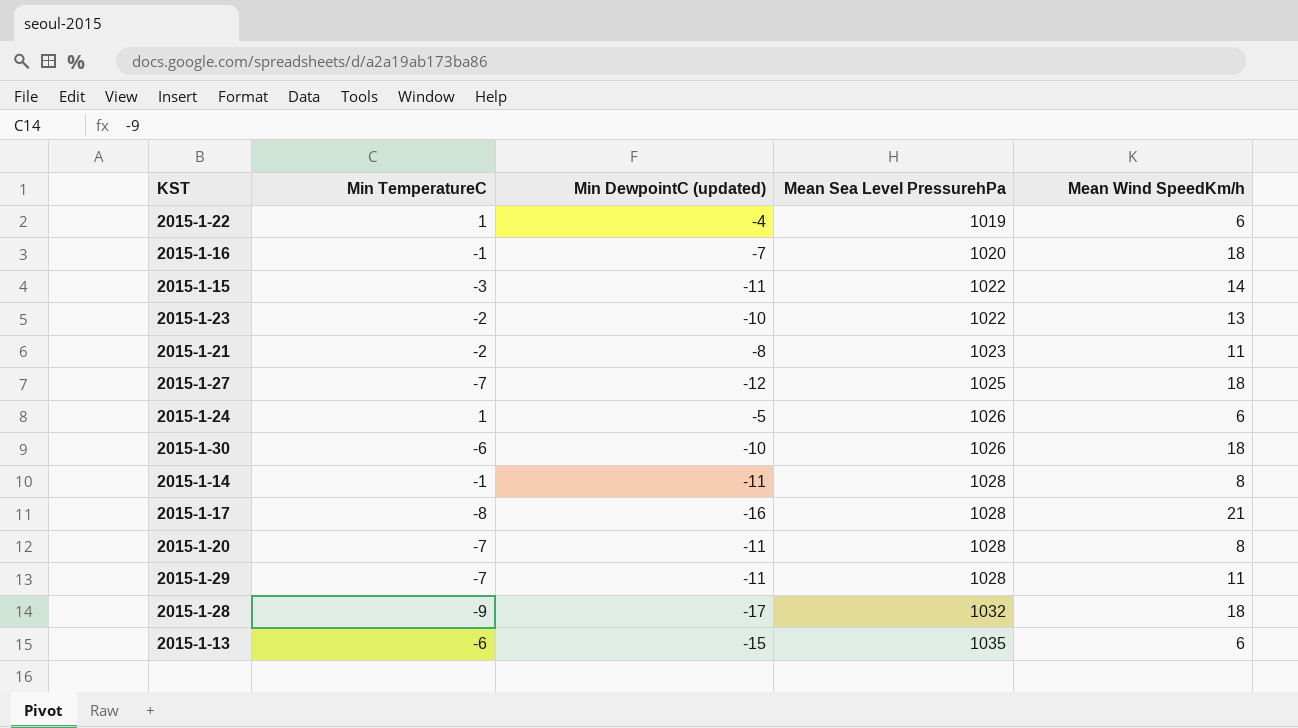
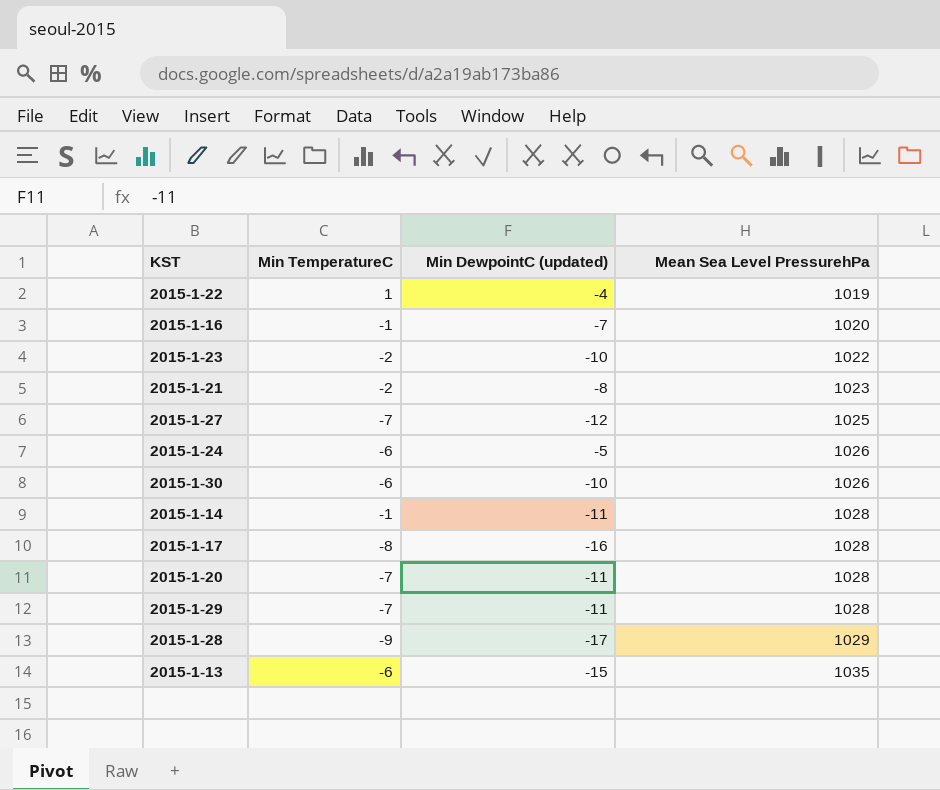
column Mean Wind SpeedKm/h | position: 5 -> none
row 2015-1-15: -3 | -11 | 1022 | 14 -> none
2015-1-24 | Min TemperatureC: 1 -> -6
2015-1-28 | Mean Sea Level PressurehPa: 1032 -> 1029

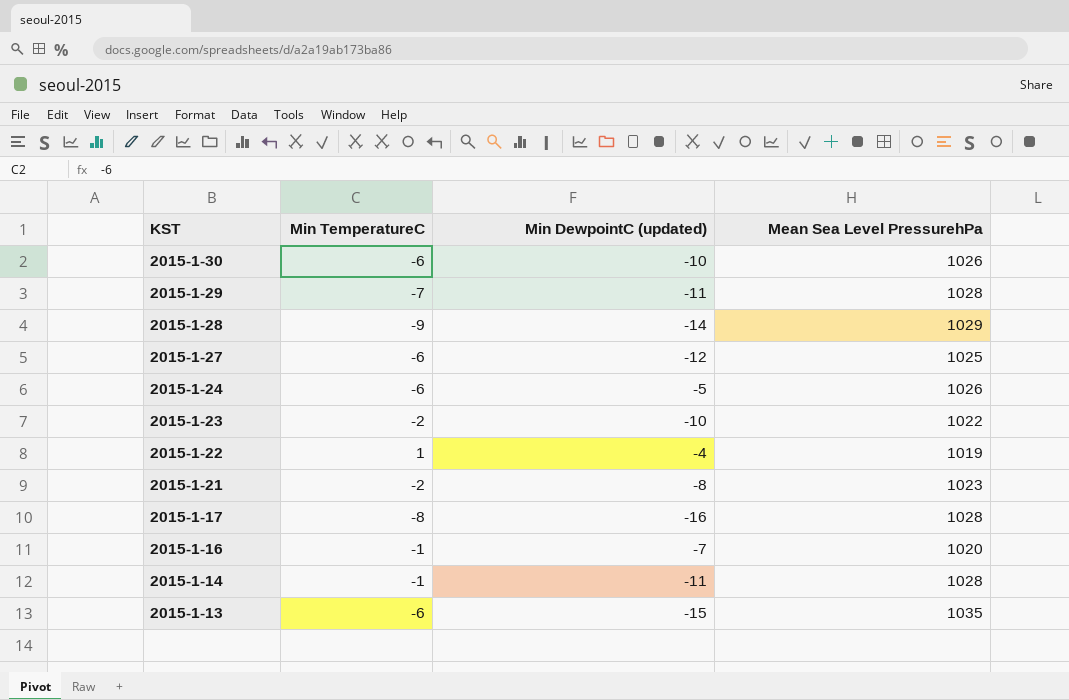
row order: Mean Sea Level PressurehPa ascending -> KST descending
row 2015-1-20: -7 | -11 | 1028 -> none
2015-1-28 | Min DewpointC (updated): -17 -> -14
2015-1-27 | Min TemperatureC: -7 -> -6

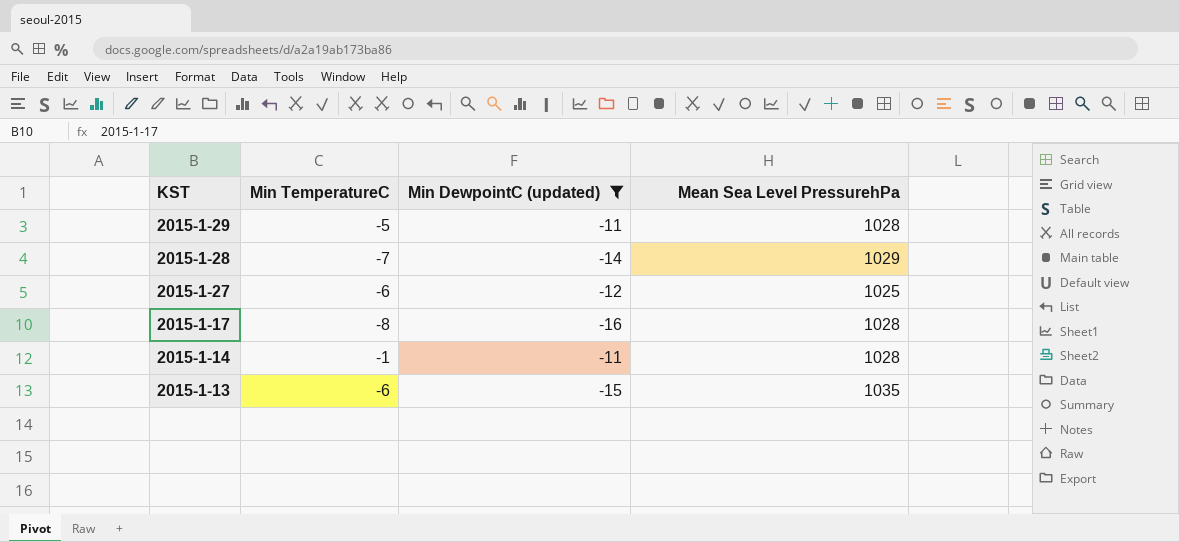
filter: none -> Min DewpointC (updated) <= -11
2015-1-29 | Min TemperatureC: -7 -> -5
2015-1-28 | Min TemperatureC: -9 -> -7

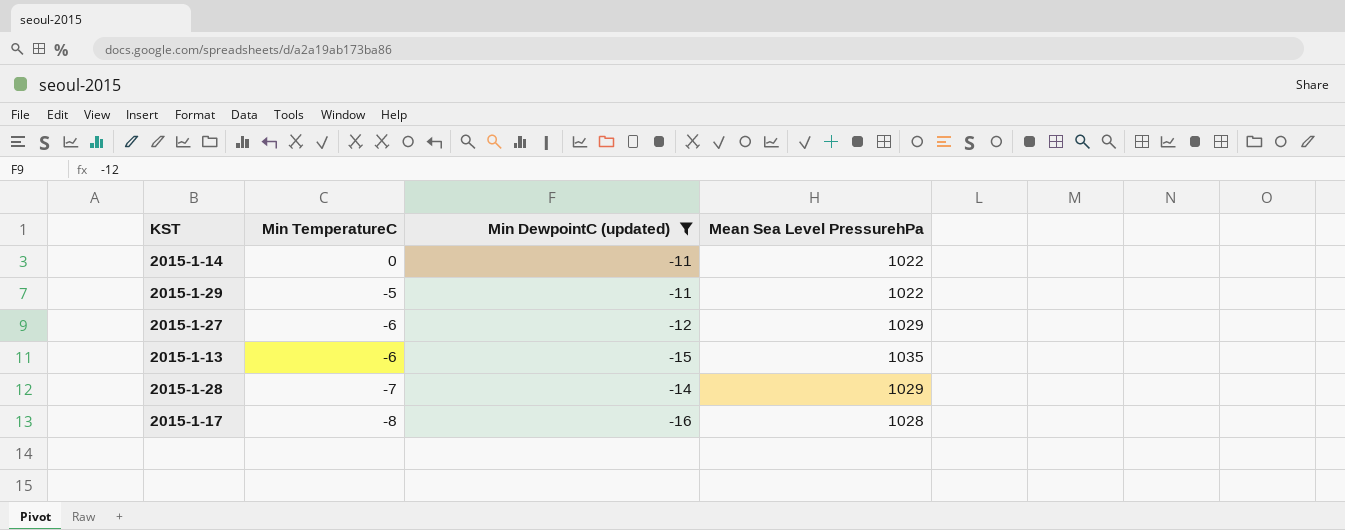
row order: KST descending -> Min TemperatureC descending
2015-1-14 | Min TemperatureC: -1 -> 0
2015-1-14 | Mean Sea Level PressurehPa: 1028 -> 1022
2015-1-29 | Mean Sea Level PressurehPa: 1028 -> 1022
2015-1-27 | Mean Sea Level PressurehPa: 1025 -> 1029

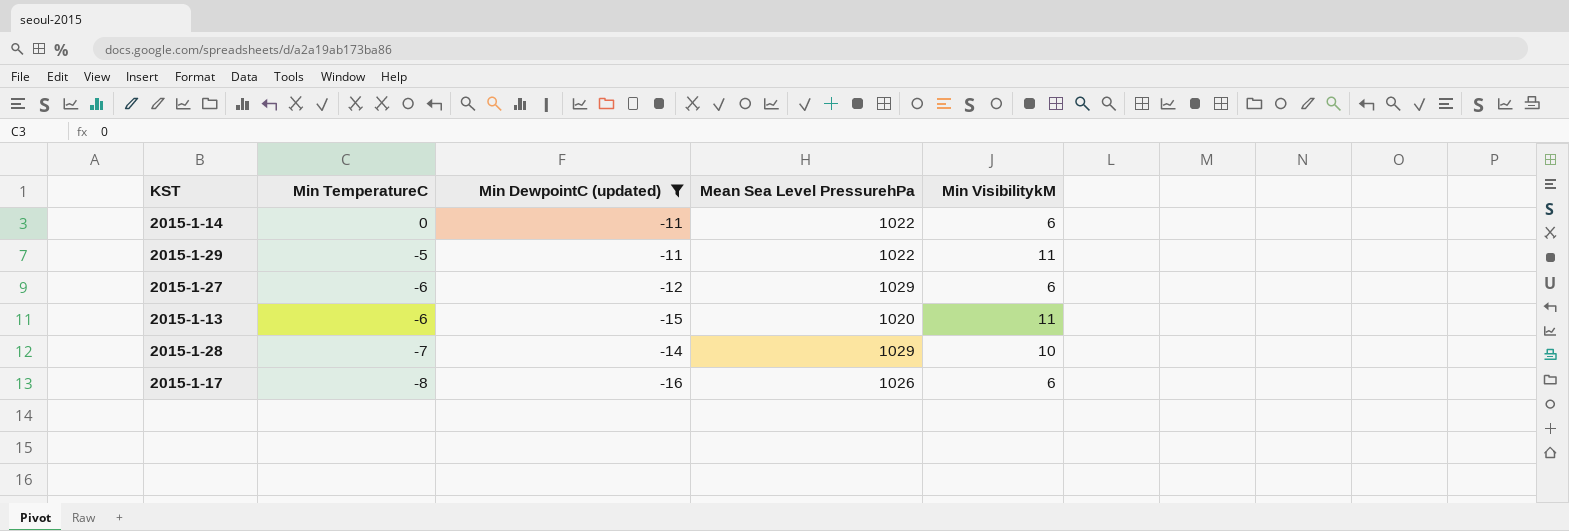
column Min VisibilitykM | position: none -> 5
2015-1-13 | Mean Sea Level PressurehPa: 1035 -> 1020
2015-1-17 | Mean Sea Level PressurehPa: 1028 -> 1026

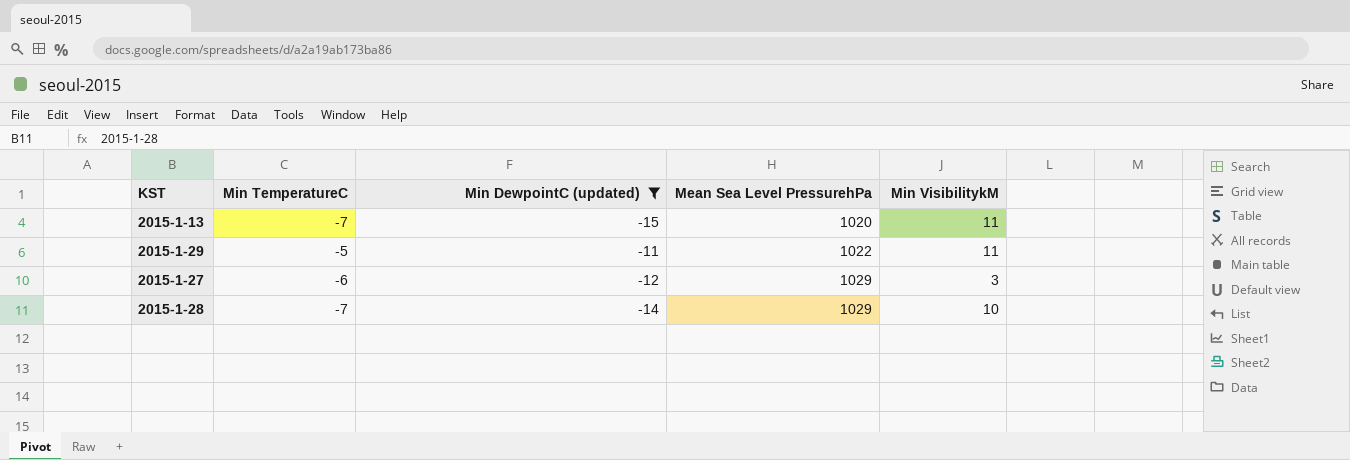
row order: Min TemperatureC descending -> Mean Sea Level PressurehPa ascending
row 2015-1-14: 0 | -11 | 1022 | 6 -> none
row 2015-1-17: -8 | -16 | 1026 | 6 -> none
2015-1-13 | Min TemperatureC: -6 -> -7
2015-1-27 | Min VisibilitykM: 6 -> 3

